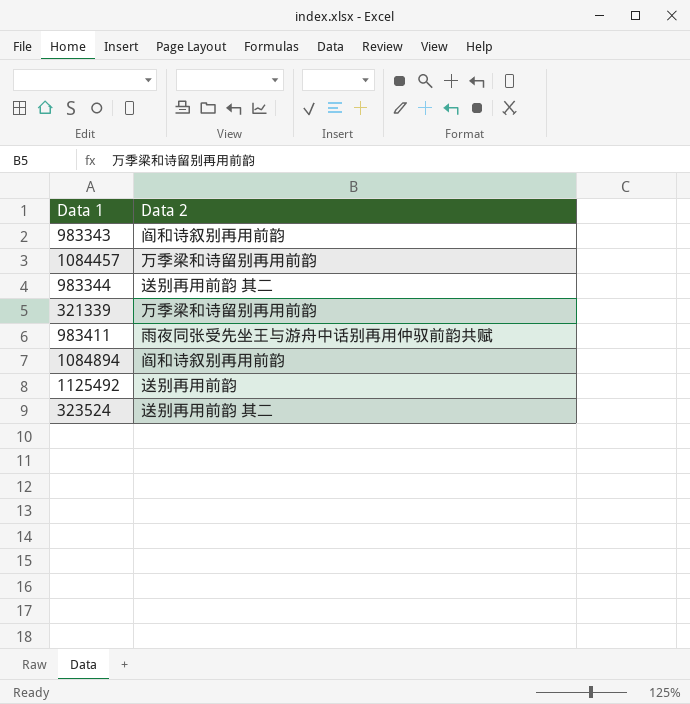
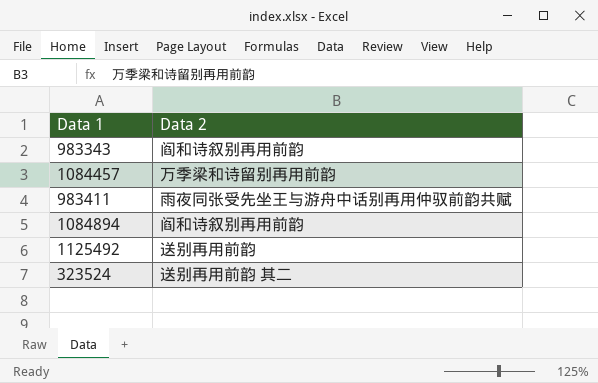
row 983344: 送别再用前韵 其二 -> none
row 321339: 万季梁和诗留别再用前韵 -> none

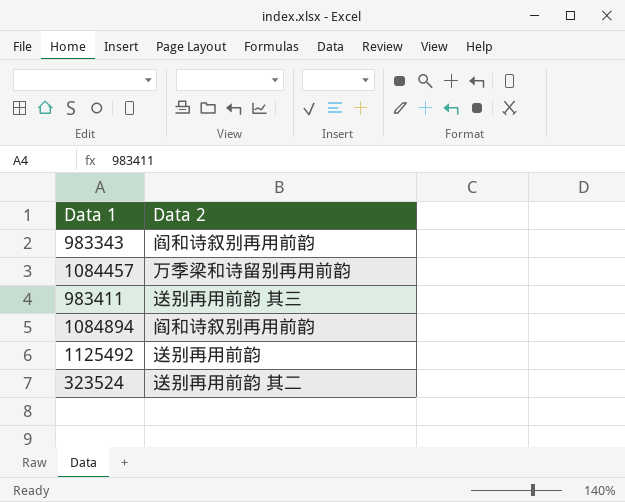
983411 | Data 2: 雨夜同张受先坐王与游舟中话别再用仲驭前韵共赋 -> 送别再用前韵 其三

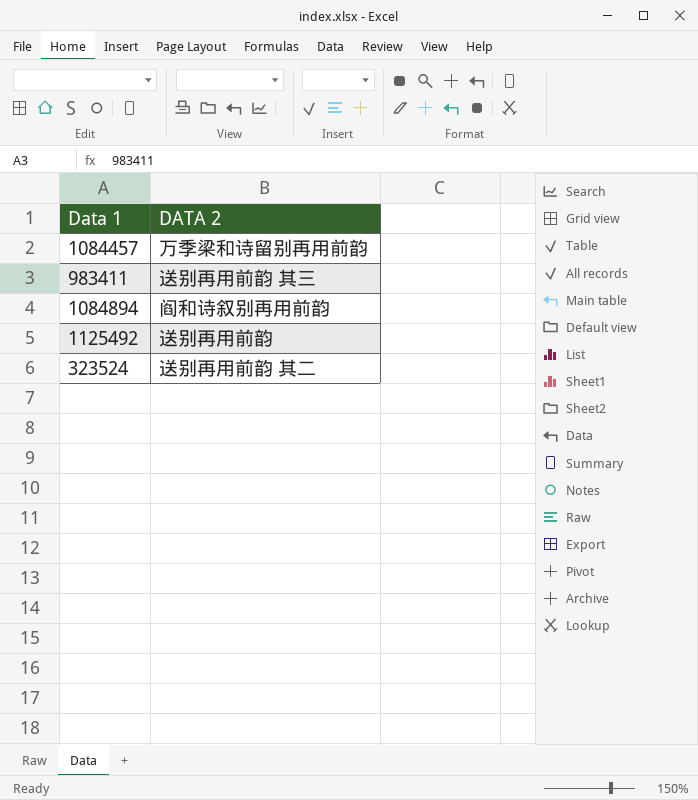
column name: Data 2 -> DATA 2
row 983343: 阎和诗叙别再用前韵 -> none

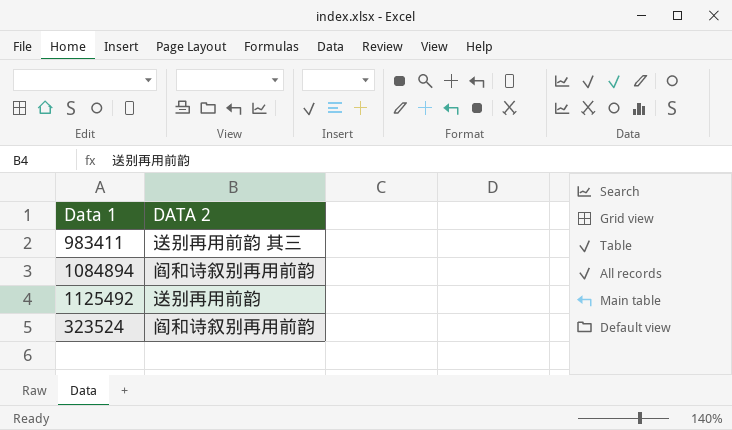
row 1084457: 万季梁和诗留别再用前韵 -> none
323524 | DATA 2: 送别再用前韵 其二 -> 阎和诗叙别再用前韵

